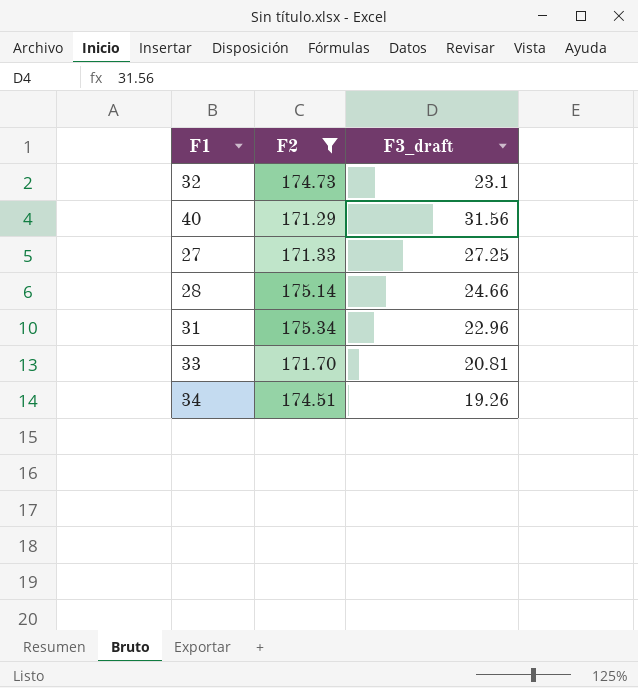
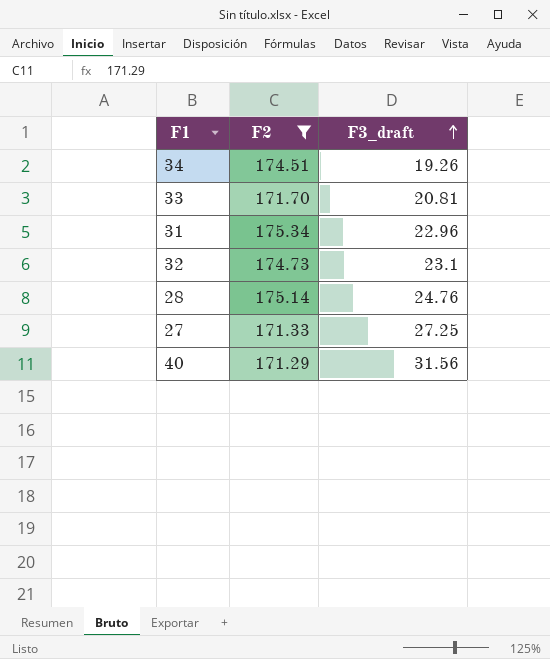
row order: none -> F3_draft ascending
28 | F3_draft: 24.66 -> 24.76

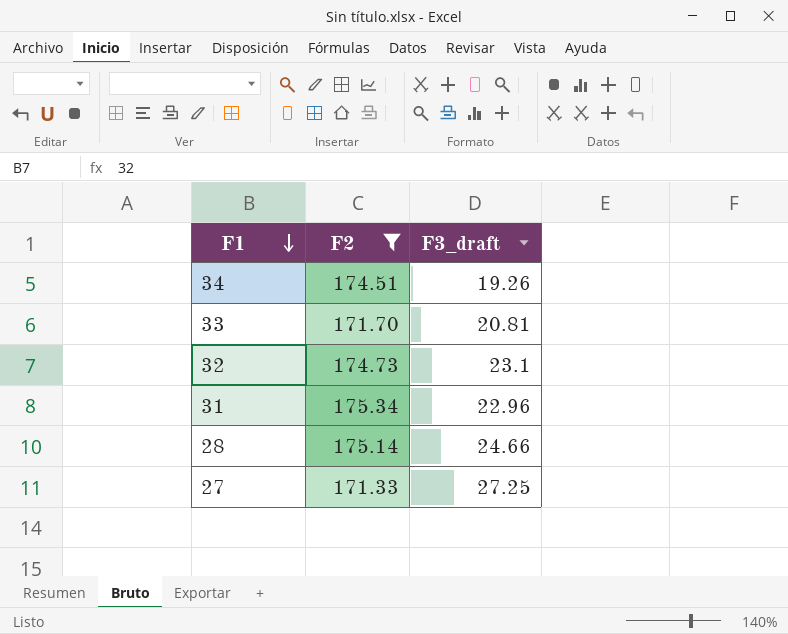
row order: F3_draft ascending -> F1 descending
row 40: 171.29 | 31.56 -> none
28 | F3_draft: 24.76 -> 24.66

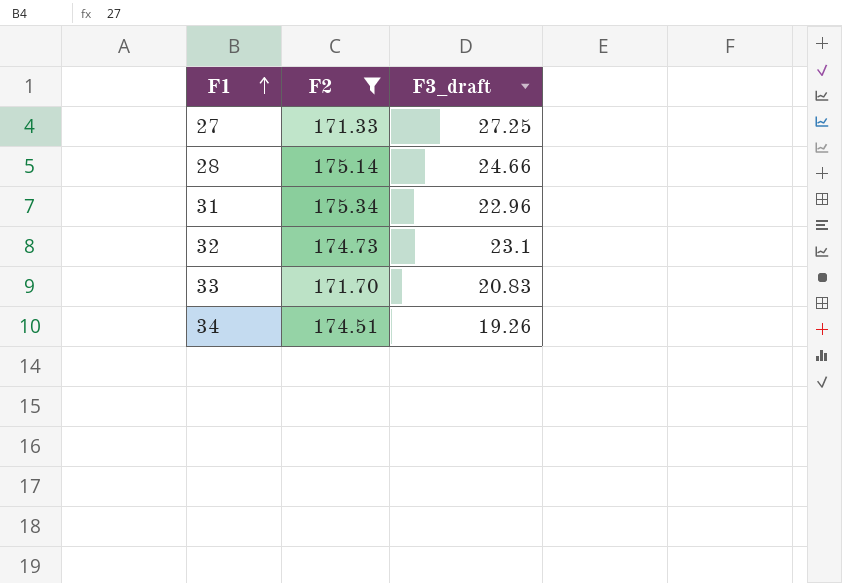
row order: F1 descending -> F1 ascending
33 | F3_draft: 20.81 -> 20.83

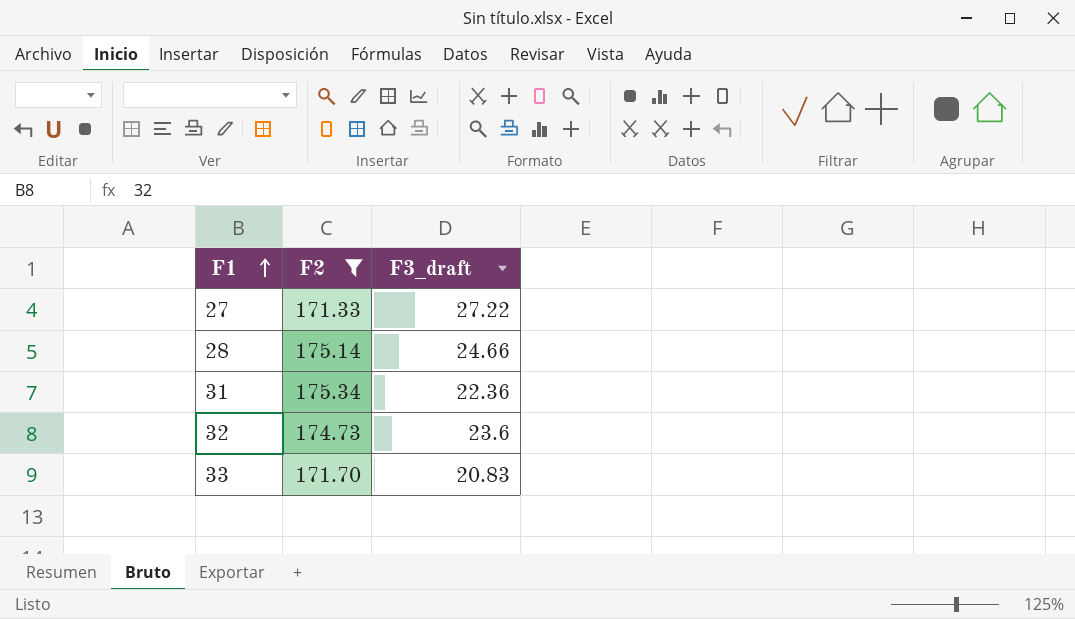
row 34: 174.51 | 19.26 -> none
27 | F3_draft: 27.25 -> 27.22
31 | F3_draft: 22.96 -> 22.36
32 | F3_draft: 23.1 -> 23.6

